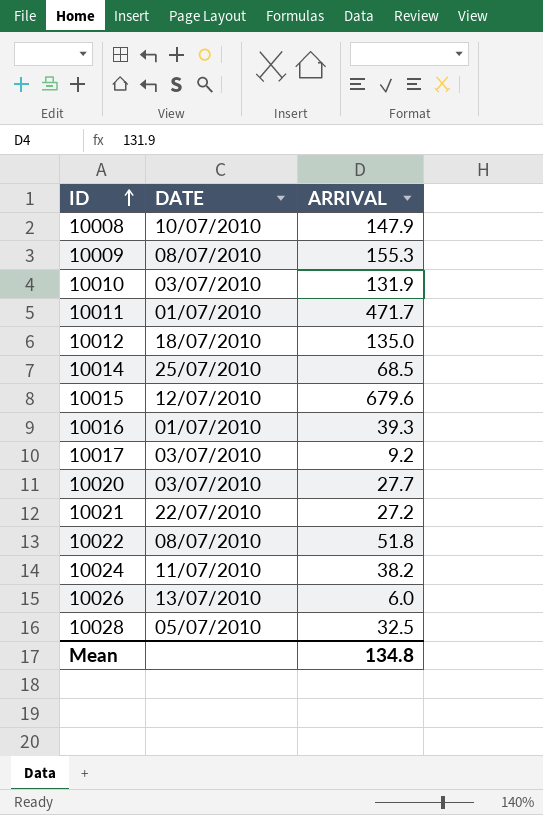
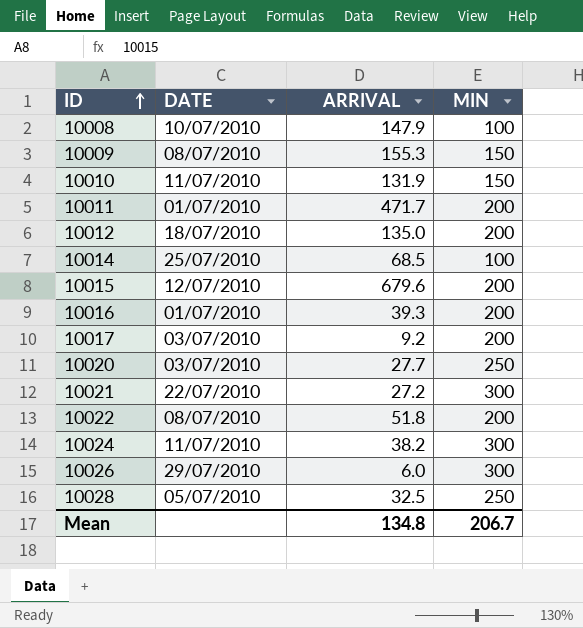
column MIN | position: none -> 4
10010 | DATE: 03/07/2010 -> 11/07/2010
10026 | DATE: 13/07/2010 -> 29/07/2010

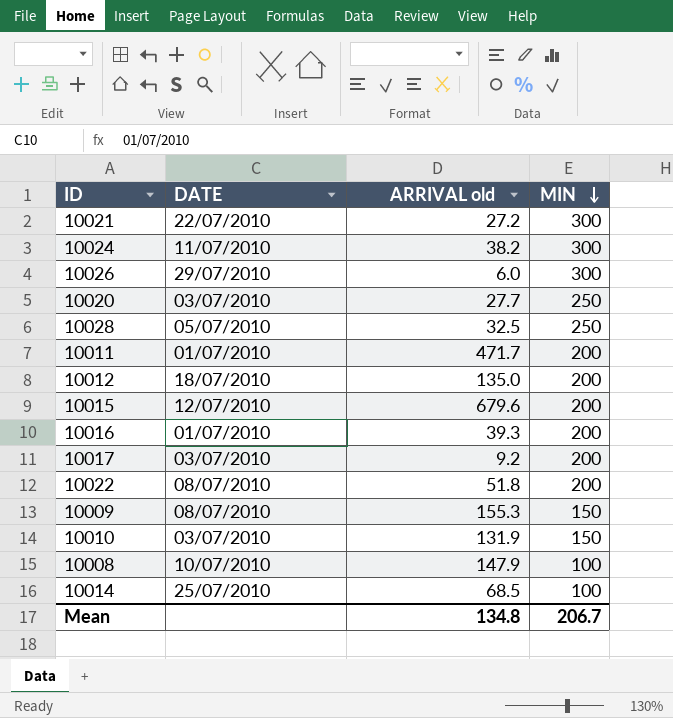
row order: ID ascending -> MIN descending
column name: ARRIVAL -> ARRIVAL old
10010 | DATE: 11/07/2010 -> 03/07/2010

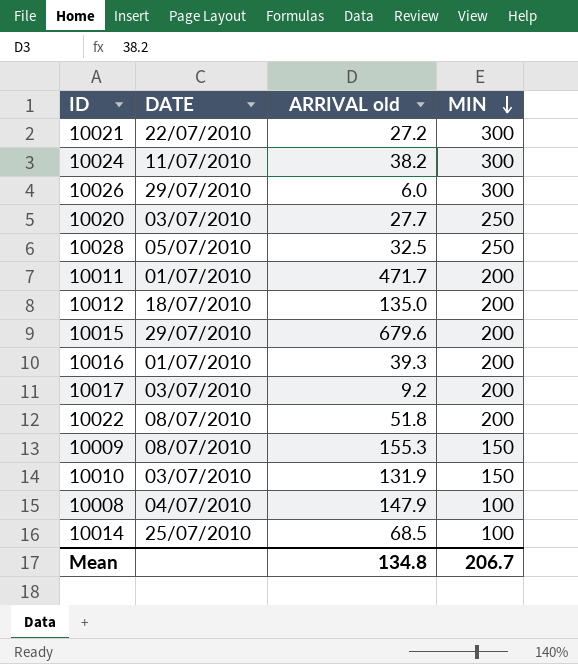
10015 | DATE: 12/07/2010 -> 29/07/2010
10008 | DATE: 10/07/2010 -> 04/07/2010

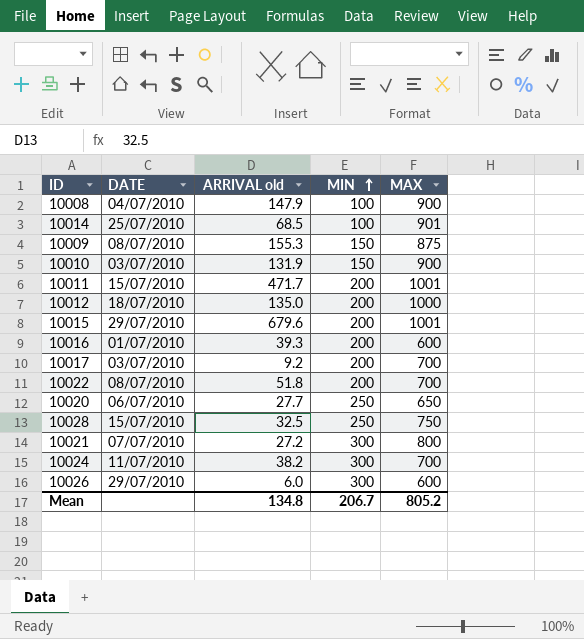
row order: MIN descending -> MIN ascending
column MAX | position: none -> 5
10011 | DATE: 01/07/2010 -> 15/07/2010
10020 | DATE: 03/07/2010 -> 06/07/2010
10028 | DATE: 05/07/2010 -> 15/07/2010
10021 | DATE: 22/07/2010 -> 07/07/2010

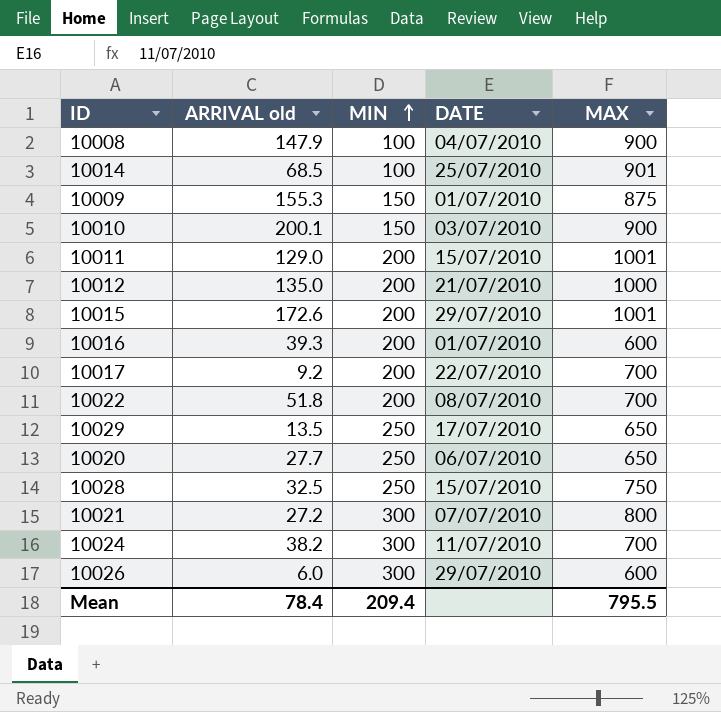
column DATE | position: 2 -> 4
10009 | DATE: 08/07/2010 -> 01/07/2010
10010 | ARRIVAL old: 131.9 -> 200.1
10011 | ARRIVAL old: 471.7 -> 129.0
10012 | DATE: 18/07/2010 -> 21/07/2010
10015 | ARRIVAL old: 679.6 -> 172.6
10017 | DATE: 03/07/2010 -> 22/07/2010
row 10029: none -> 13.5 | 250 | 17/07/2010 | 650
Mean | ARRIVAL old: 134.8 -> 78.4
Mean | MIN: 206.7 -> 209.4
Mean | MAX: 805.2 -> 795.5

